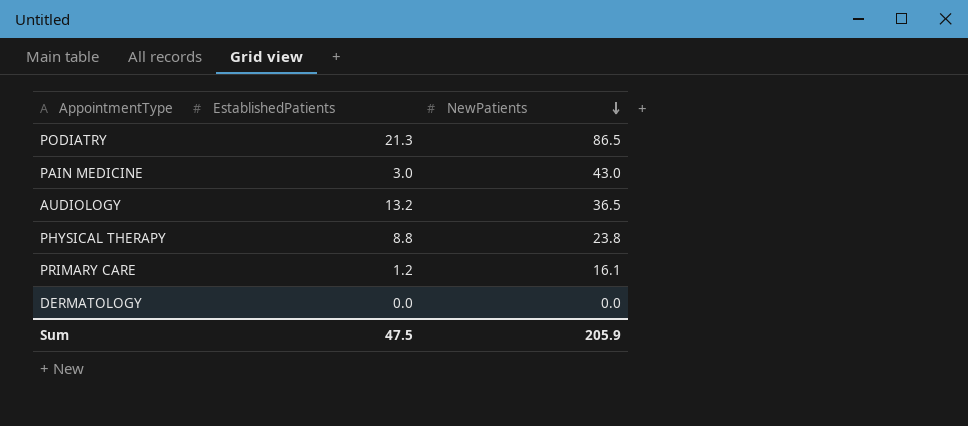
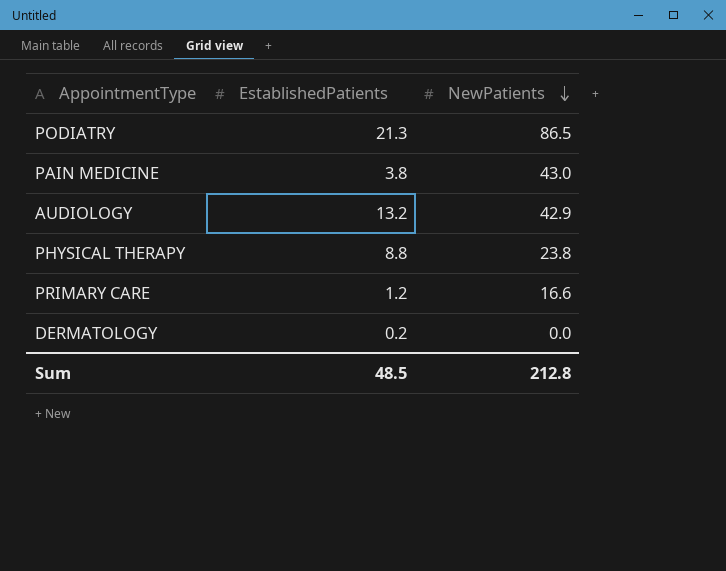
PAIN MEDICINE | EstablishedPatients: 3.0 -> 3.8
AUDIOLOGY | NewPatients: 36.5 -> 42.9
PRIMARY CARE | NewPatients: 16.1 -> 16.6
DERMATOLOGY | EstablishedPatients: 0.0 -> 0.2
Sum | EstablishedPatients: 47.5 -> 48.5
Sum | NewPatients: 205.9 -> 212.8

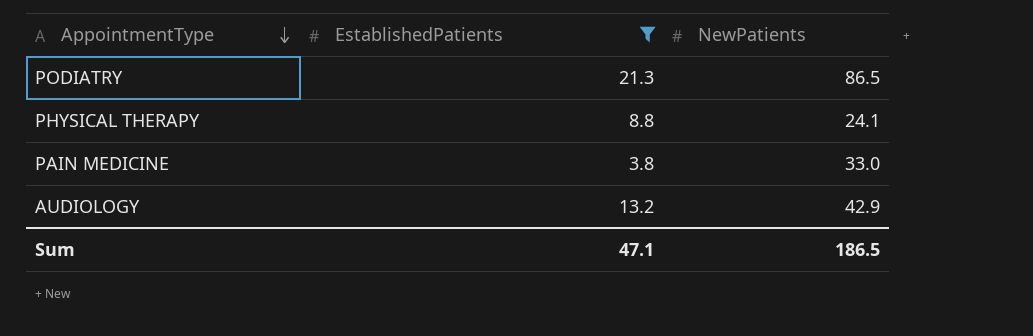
filter: none -> EstablishedPatients >= 3.8
row order: NewPatients descending -> AppointmentType descending
PHYSICAL THERAPY | NewPatients: 23.8 -> 24.1
PAIN MEDICINE | NewPatients: 43.0 -> 33.0
Sum | EstablishedPatients: 48.5 -> 47.1
Sum | NewPatients: 212.8 -> 186.5

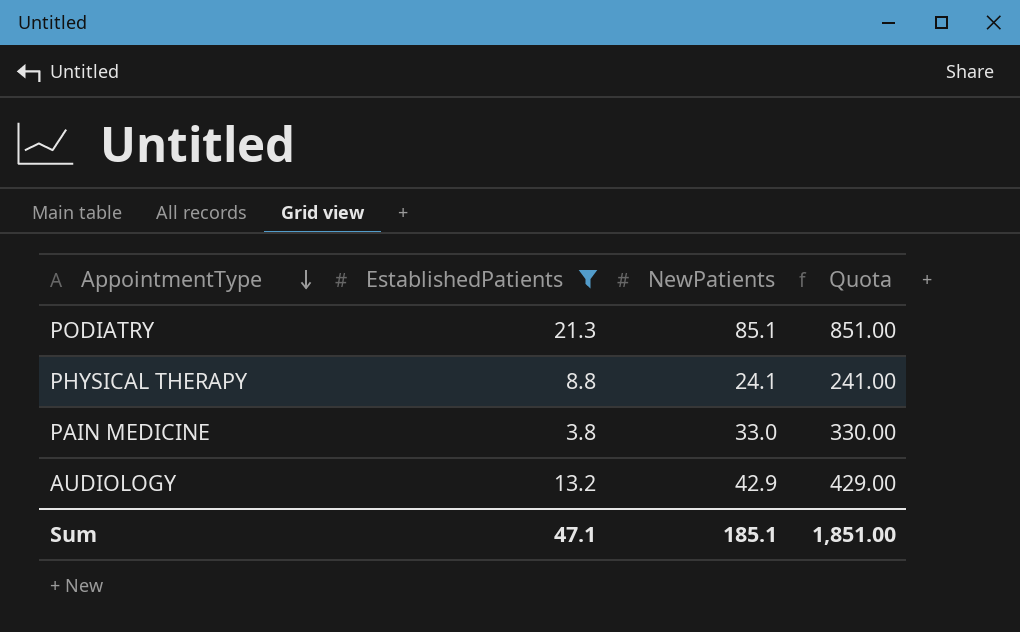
column Quota | formula: none -> [NewPatients] * 10
PODIATRY | NewPatients: 86.5 -> 85.1
Sum | NewPatients: 186.5 -> 185.1

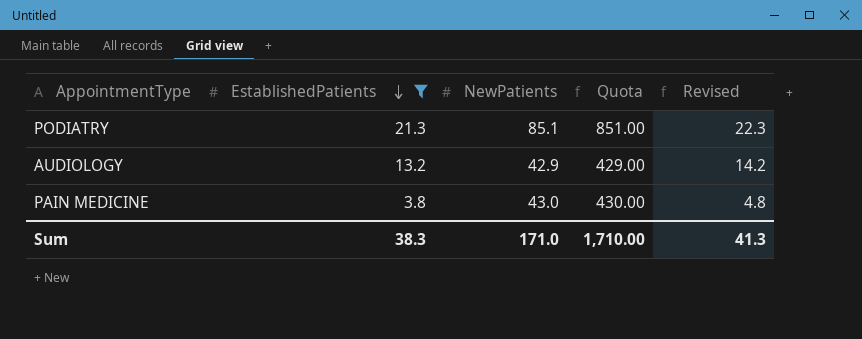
row order: AppointmentType descending -> EstablishedPatients descending
column Revised | formula: none -> [EstablishedPatients] + 1
row PHYSICAL THERAPY: 8.8 | 24.1 | 241.00 -> none
PAIN MEDICINE | NewPatients: 33.0 -> 43.0
PAIN MEDICINE | Quota: 330.00 -> 430.00
Sum | EstablishedPatients: 47.1 -> 38.3
Sum | NewPatients: 185.1 -> 171.0
Sum | Quota: 1,851.00 -> 1,710.00

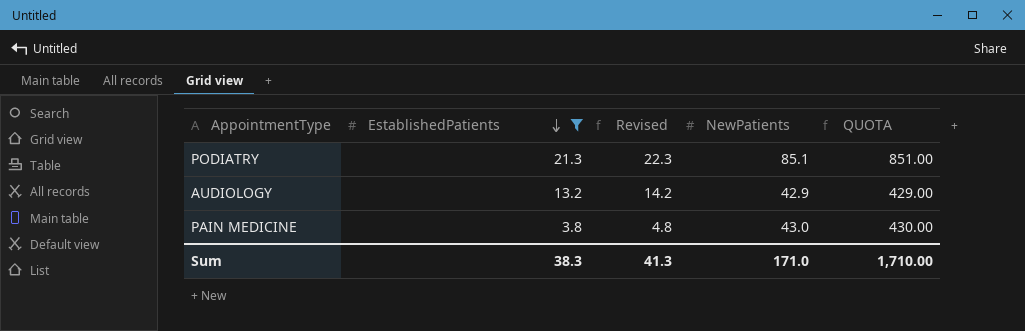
column Revised | position: 5 -> 3
column name: Quota -> QUOTA

